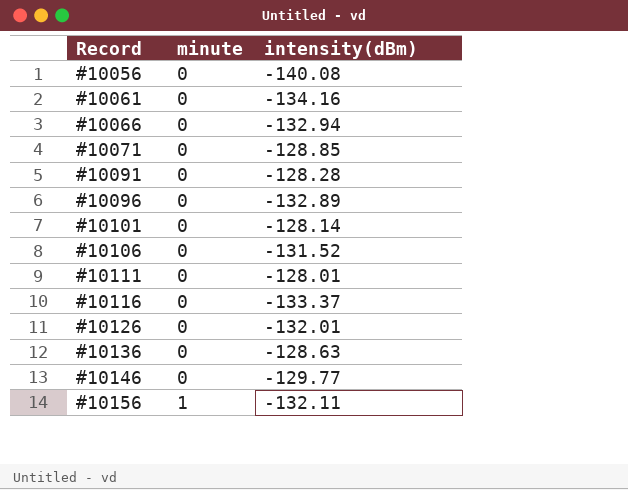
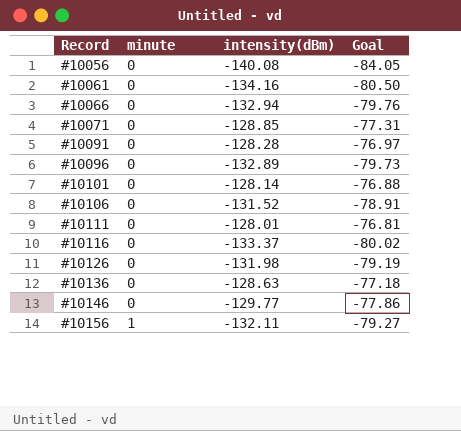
column Goal | formula: none -> [intensity(dBm)] * 0.6
#10126 | intensity(dBm): -132.01 -> -131.98

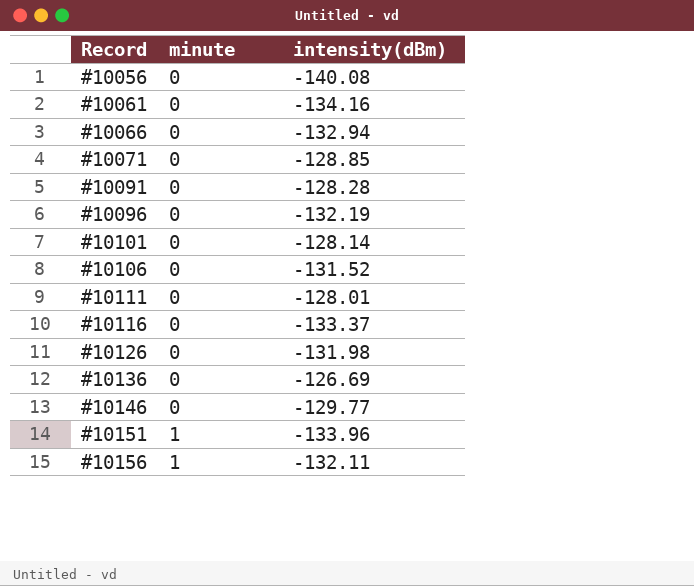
column Goal | formula: [intensity(dBm)] * 0.6 -> none
#10096 | intensity(dBm): -132.89 -> -132.19
#10136 | intensity(dBm): -128.63 -> -126.69
row #10151: none -> 1 | -133.96

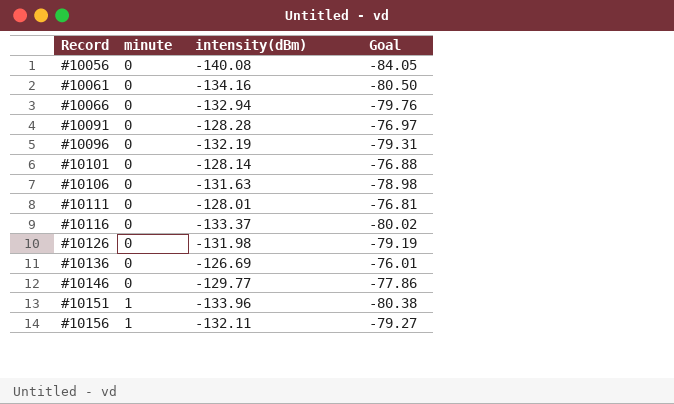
column Goal | formula: none -> [intensity(dBm)] * 0.6
row #10071: 0 | -128.85 -> none
#10106 | intensity(dBm): -131.52 -> -131.63

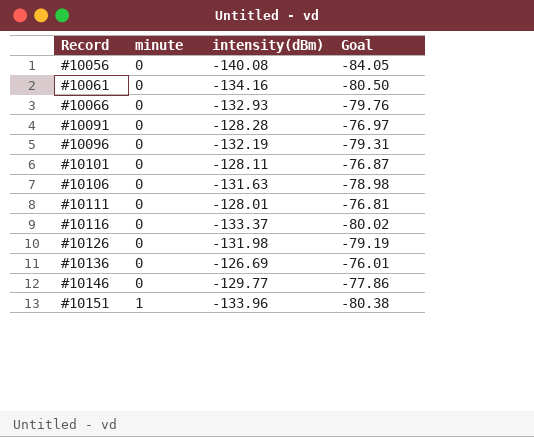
row #10156: 1 | -132.11 | -79.27 -> none
#10066 | intensity(dBm): -132.94 -> -132.93
#10101 | intensity(dBm): -128.14 -> -128.11
#10101 | Goal: -76.88 -> -76.87

